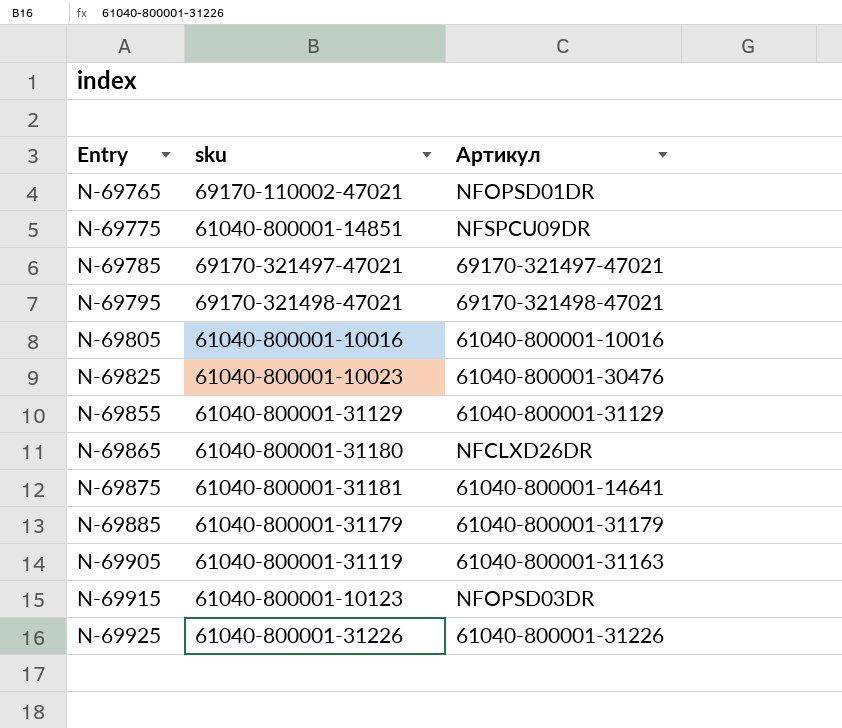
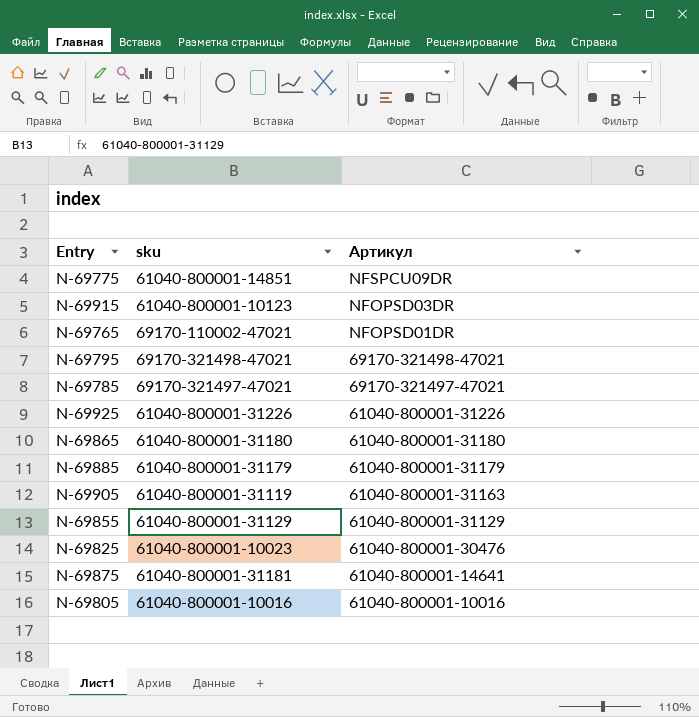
row order: Entry ascending -> Артикул descending
N-69865 | Артикул: NFCLXD26DR -> 61040-800001-31180

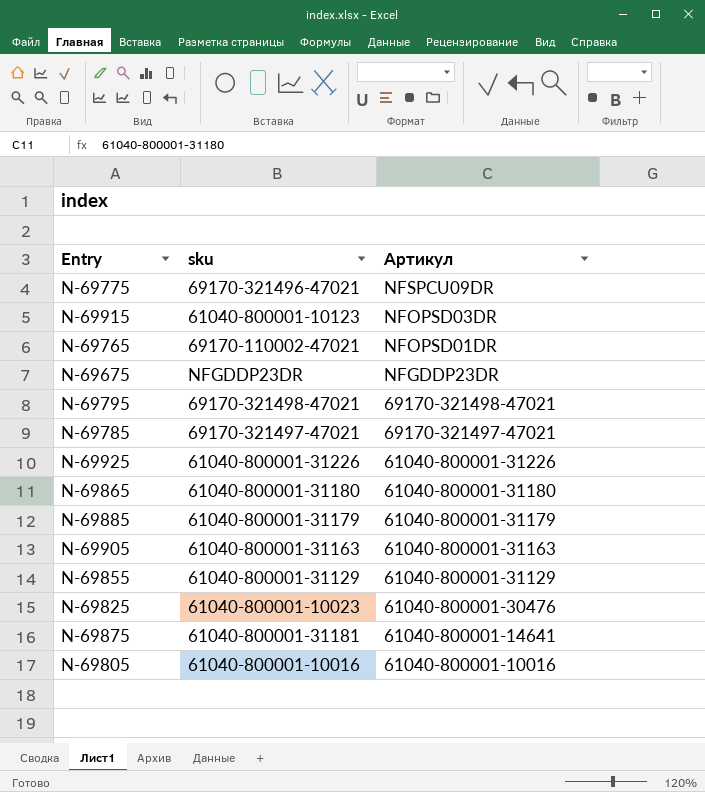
N-69775 | sku: 61040-800001-14851 -> 69170-321496-47021
row N-69675: none -> NFGDDP23DR | NFGDDP23DR
N-69905 | sku: 61040-800001-31119 -> 61040-800001-31163

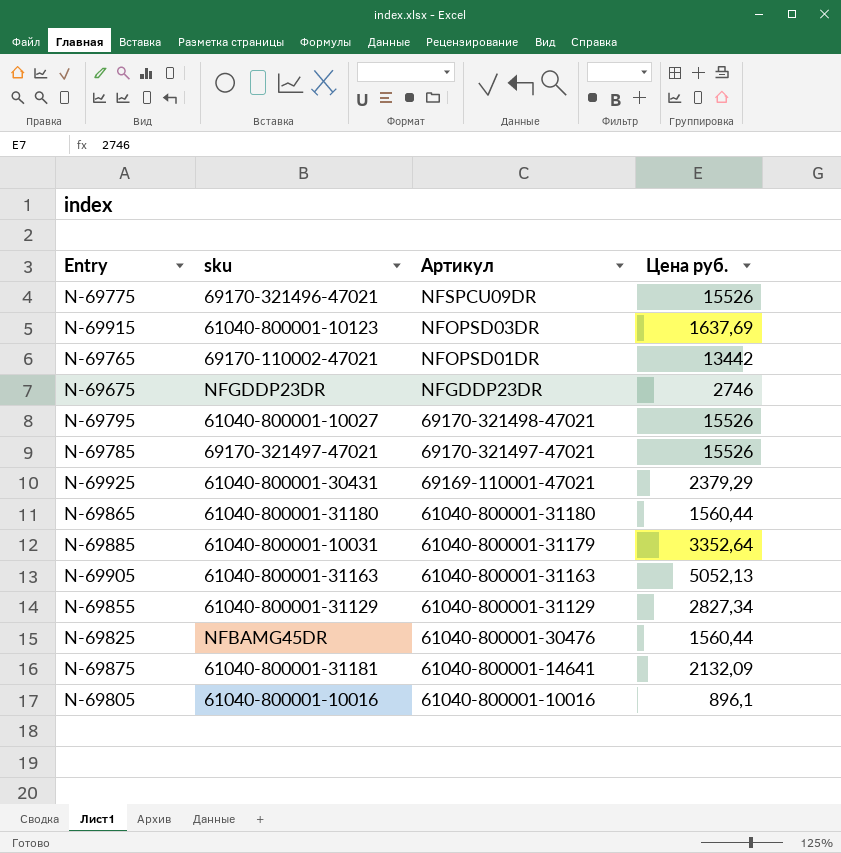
column Цена руб. | position: none -> 4
N-69795 | sku: 69170-321498-47021 -> 61040-800001-10027
N-69925 | sku: 61040-800001-31226 -> 61040-800001-30431
N-69925 | Артикул: 61040-800001-31226 -> 69169-110001-47021
N-69885 | sku: 61040-800001-31179 -> 61040-800001-10031
N-69825 | sku: 61040-800001-10023 -> NFBAMG45DR

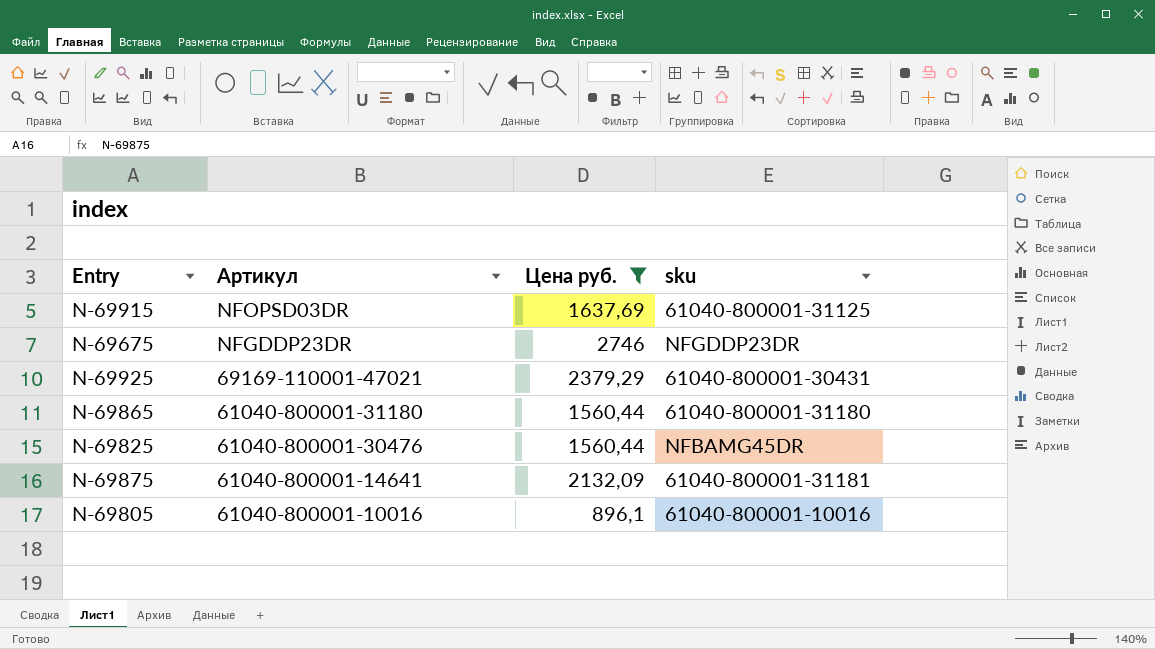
filter: none -> Цена руб. <= 2746
column sku | position: 2 -> 4
N-69915 | sku: 61040-800001-10123 -> 61040-800001-31125

